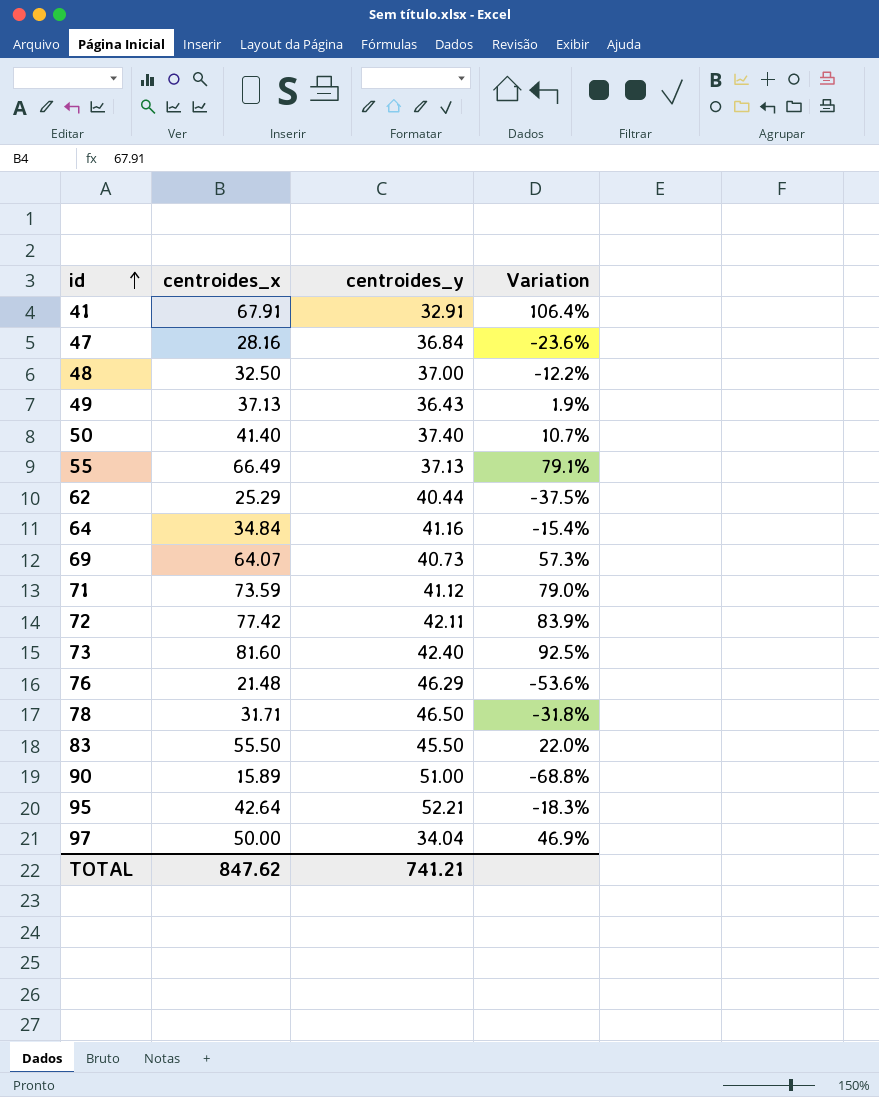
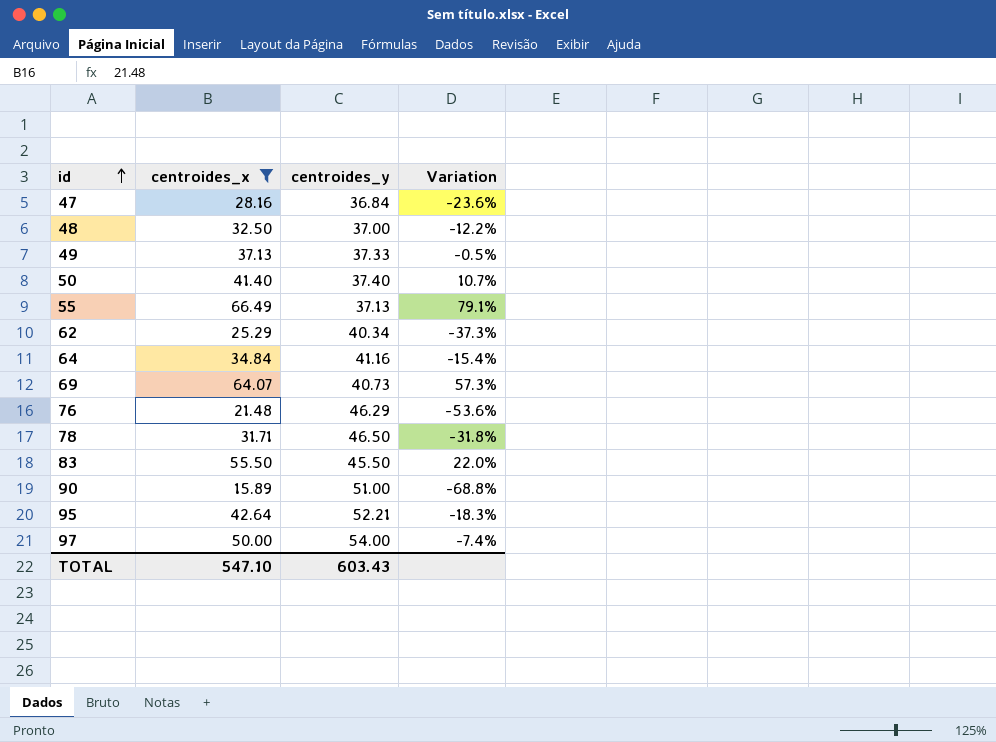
filter: none -> centroides_x <= 66.49
49 | centroides_y: 36.43 -> 37.33
49 | Variation: 1.9% -> -0.5%
62 | centroides_y: 40.44 -> 40.34
62 | Variation: -37.5% -> -37.3%
97 | centroides_y: 34.04 -> 54.00
97 | Variation: 46.9% -> -7.4%
TOTAL | centroides_x: 847.62 -> 547.10
TOTAL | centroides_y: 741.21 -> 603.43

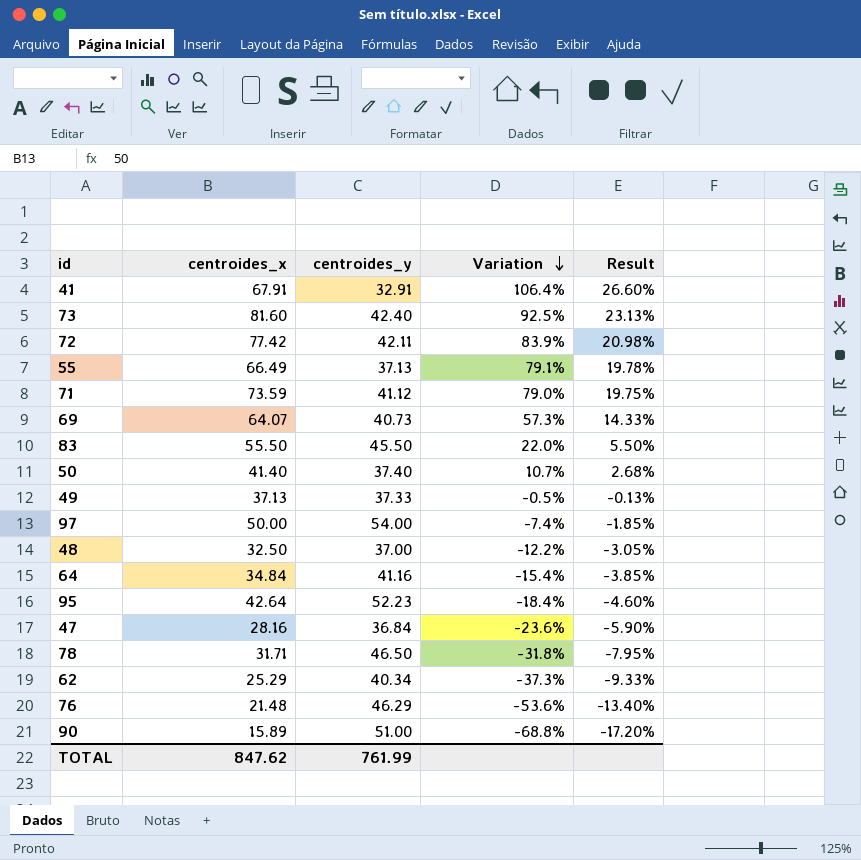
filter: centroides_x <= 66.49 -> none
row order: id ascending -> Variation descending
column Result | formula: none -> [Variation] * 0.25
95 | centroides_y: 52.21 -> 52.23
95 | Variation: -18.3% -> -18.4%
TOTAL | centroides_x: 547.10 -> 847.62
TOTAL | centroides_y: 603.43 -> 761.99

